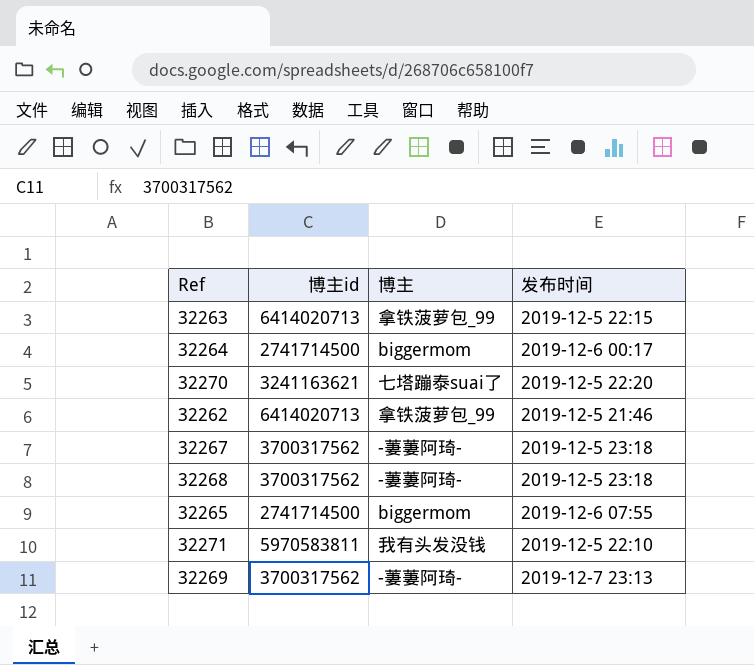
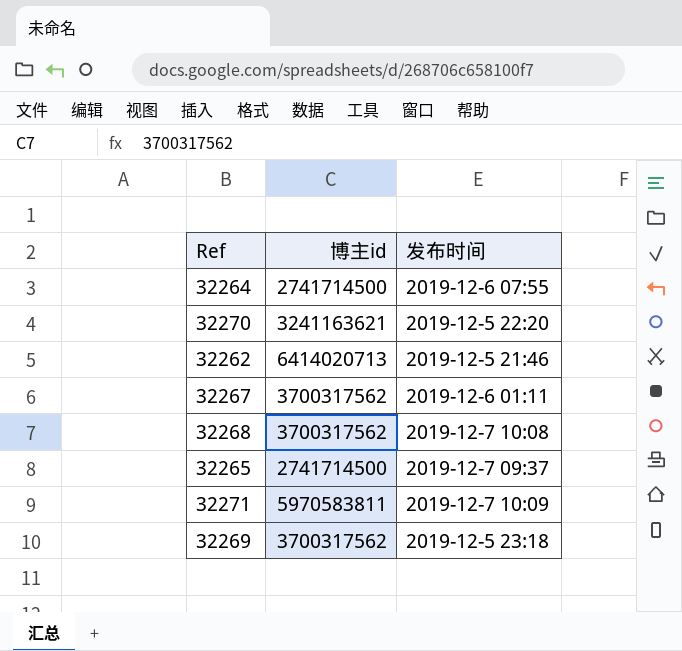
column 博主 | position: 3 -> none
row 32263: 6414020713 | 拿铁菠萝包_99 | 2019-12-5 22:15 -> none
32264 | 发布时间: 2019-12-6 00:17 -> 2019-12-6 07:55
32267 | 发布时间: 2019-12-5 23:18 -> 2019-12-6 01:11
32268 | 发布时间: 2019-12-5 23:18 -> 2019-12-7 10:08
32265 | 发布时间: 2019-12-6 07:55 -> 2019-12-7 09:37
32271 | 发布时间: 2019-12-5 22:10 -> 2019-12-7 10:09
32269 | 发布时间: 2019-12-7 23:13 -> 2019-12-5 23:18

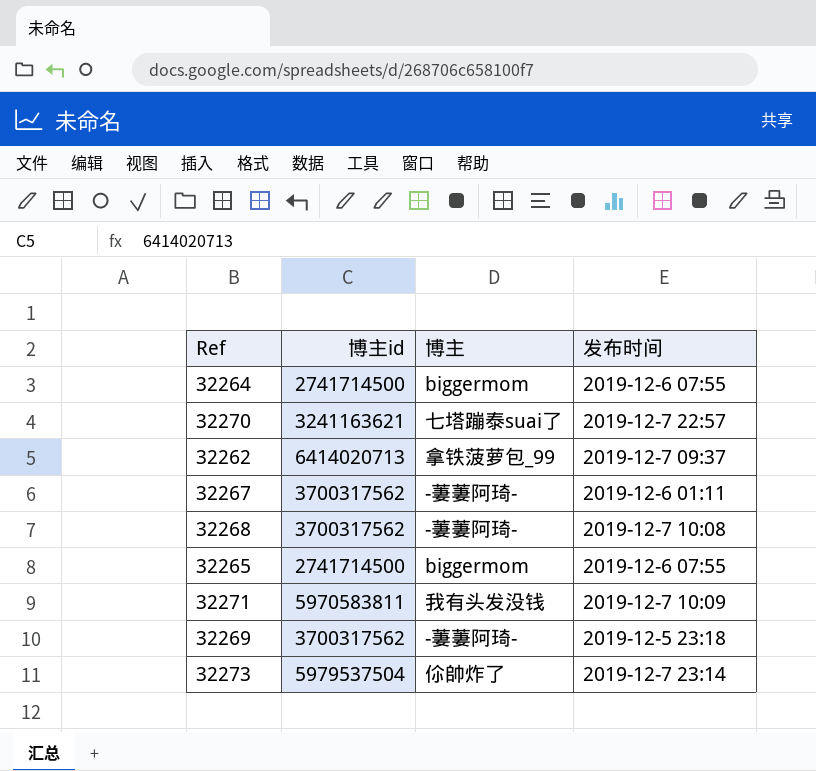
column 博主 | position: none -> 3
32270 | 发布时间: 2019-12-5 22:20 -> 2019-12-7 22:57
32262 | 发布时间: 2019-12-5 21:46 -> 2019-12-7 09:37
32265 | 发布时间: 2019-12-7 09:37 -> 2019-12-6 07:55
row 32273: none -> 5979537504 | 伱帥炸了 | 2019-12-7 23:14

